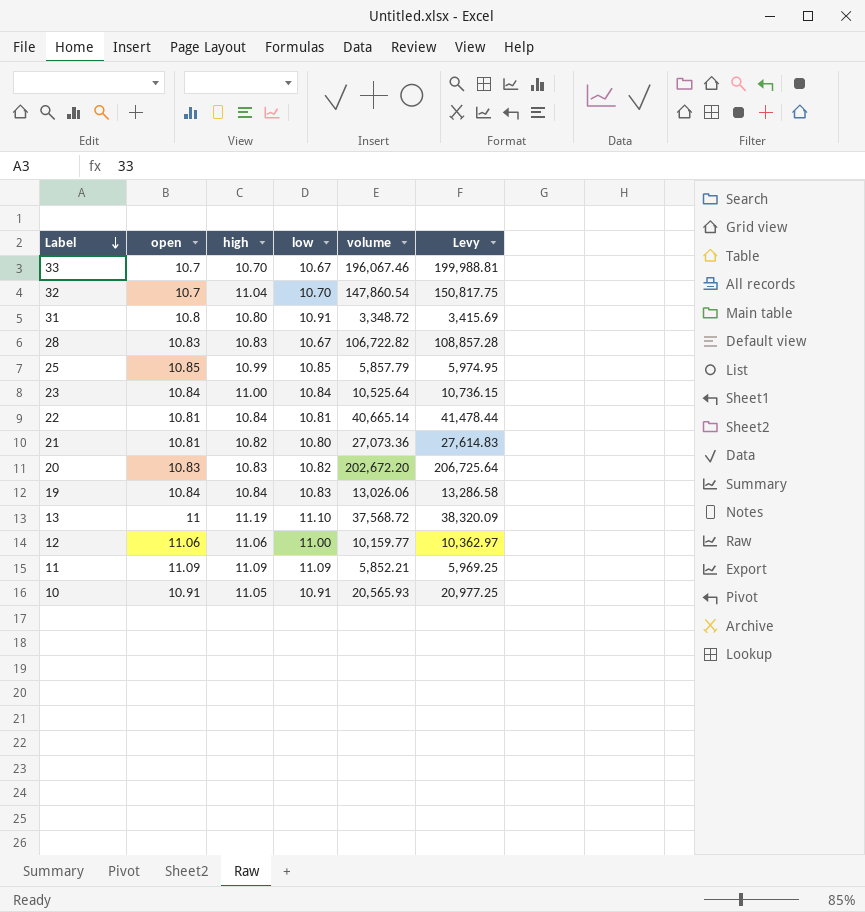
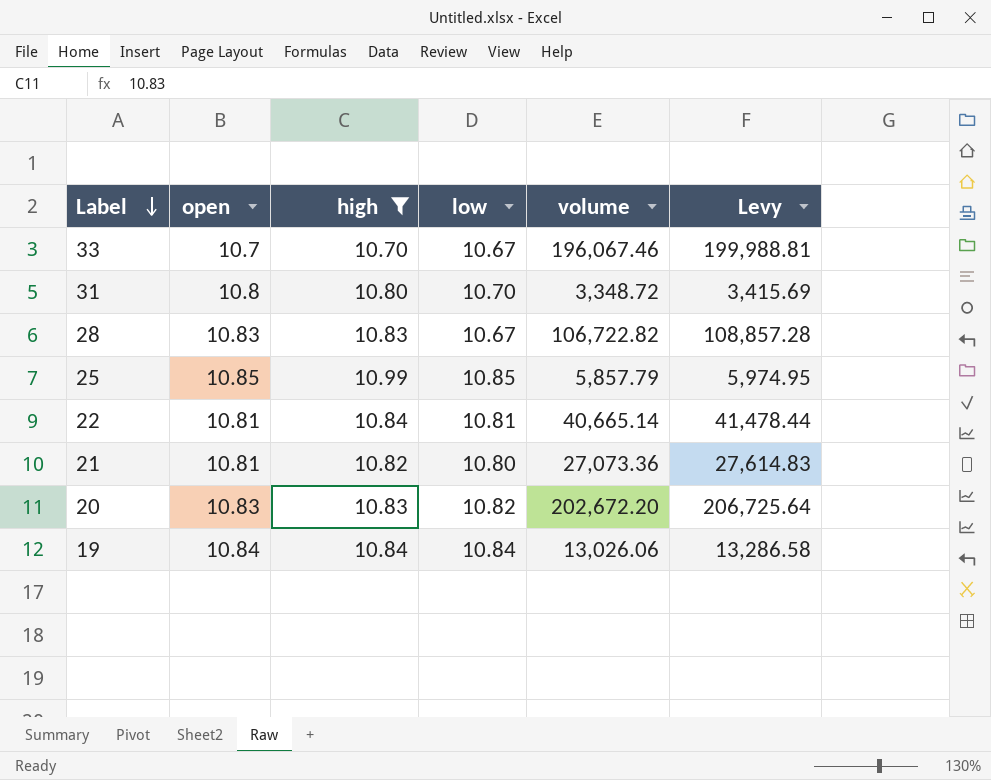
filter: none -> high <= 10.99
31 | low: 10.91 -> 10.70
19 | low: 10.83 -> 10.84

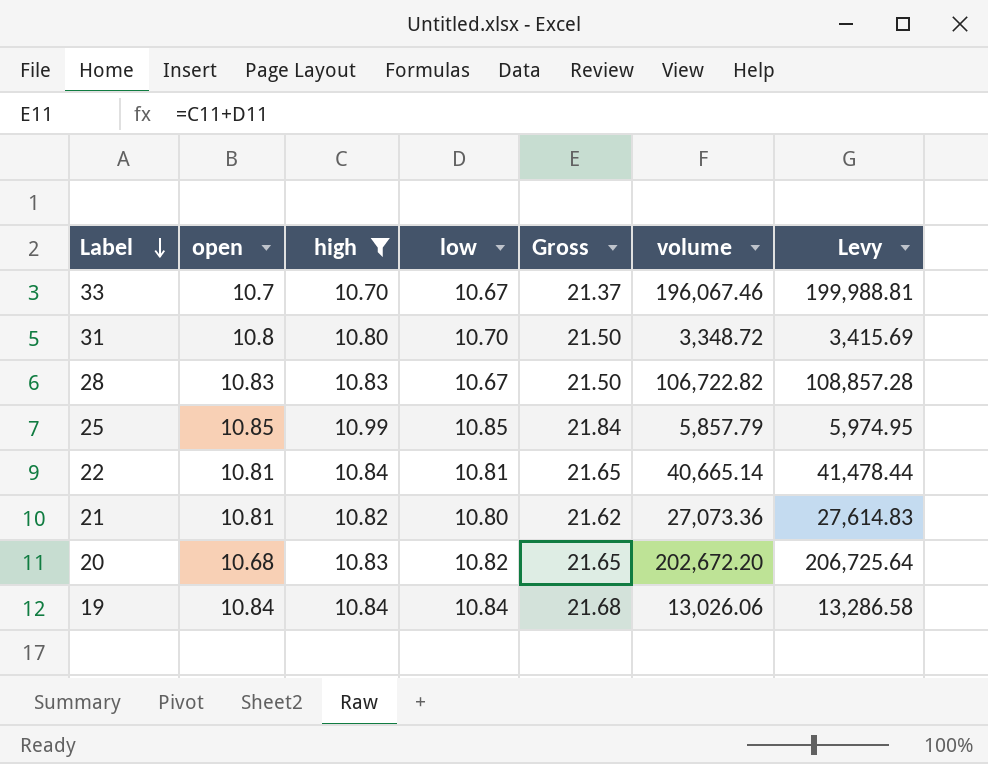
column Gross | formula: none -> [high] + [low]
20 | open: 10.83 -> 10.68

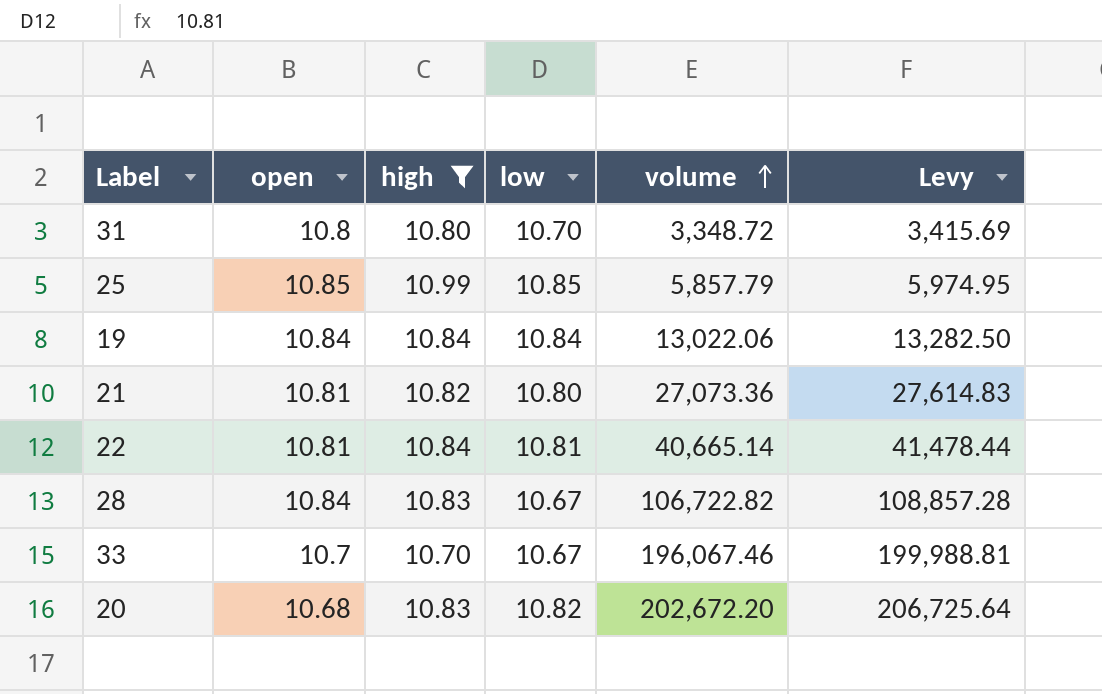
row order: Label descending -> volume ascending
column Gross | formula: [high] + [low] -> none
19 | volume: 13,026.06 -> 13,022.06
19 | Levy: 13,286.58 -> 13,282.50
28 | open: 10.83 -> 10.84

